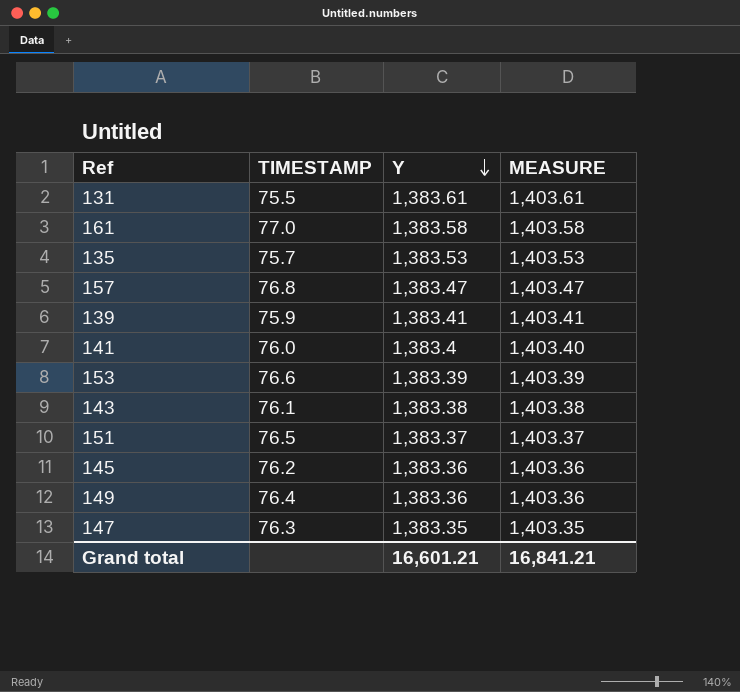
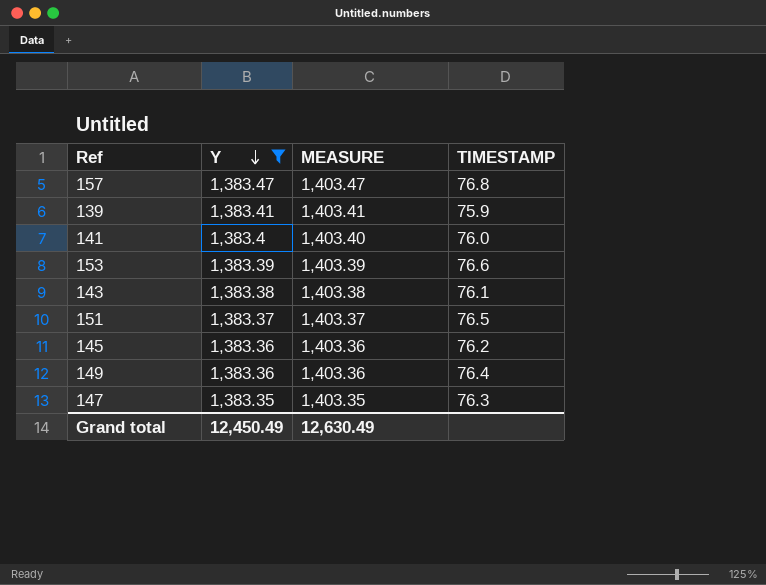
filter: none -> Y <= 1,383.47
column TIMESTAMP | position: 2 -> 4
Grand total | Y: 16,601.21 -> 12,450.49
Grand total | MEASURE: 16,841.21 -> 12,630.49

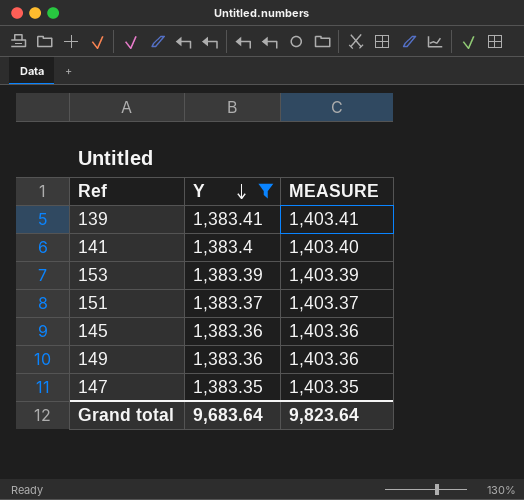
column TIMESTAMP | position: 4 -> none
row 157: 1,383.47 | 1,403.47 | 76.8 -> none
row 143: 1,383.38 | 1,403.38 | 76.1 -> none
Grand total | Y: 12,450.49 -> 9,683.64
Grand total | MEASURE: 12,630.49 -> 9,823.64

